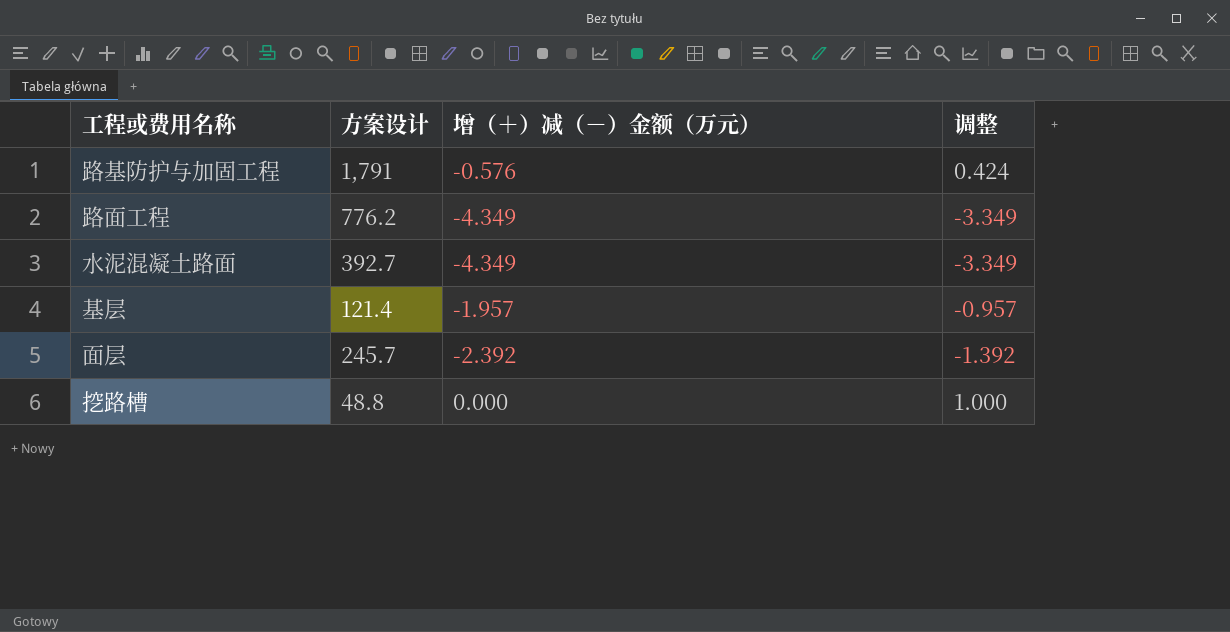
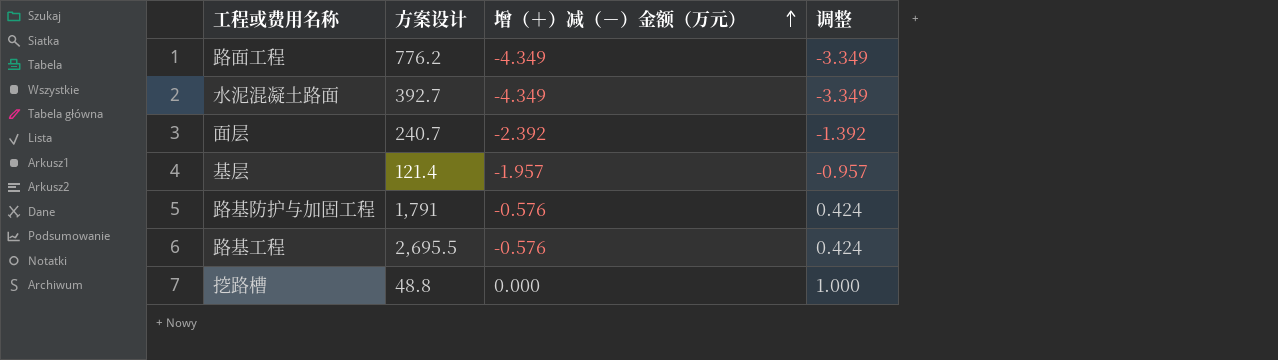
row order: none -> 增（＋）减（－）金额（万元） ascending
面层 | 方案设计: 245.7 -> 240.7
row 路基工程: none -> 2,695.5 | -0.576 | 0.424

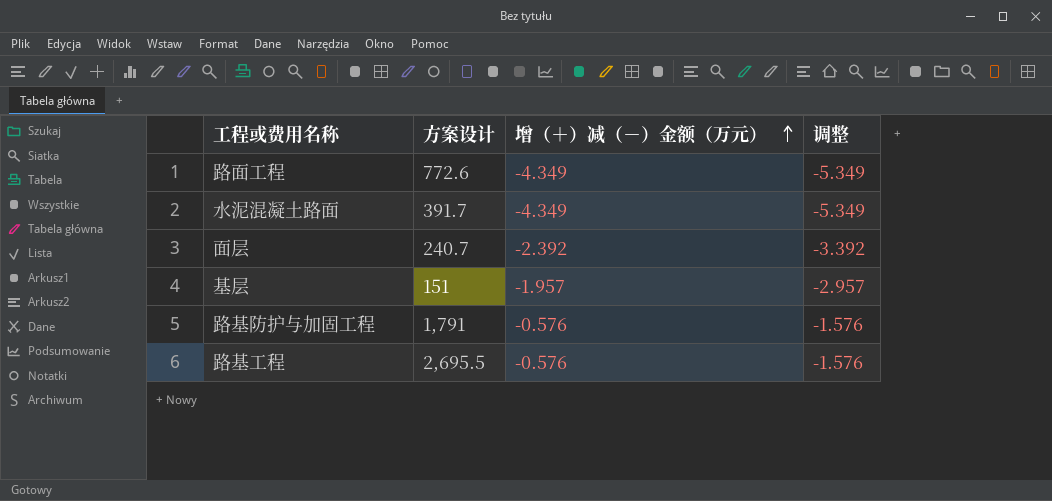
column 调整 | formula: [增（＋）减（－）金额（万元）] + 1 -> [增（＋）减（－）金额（万元）] - 1
row 挖路槽: 48.8 | 0.000 | 1.000 -> none
路面工程 | 方案设计: 776.2 -> 772.6
水泥混凝土路面 | 方案设计: 392.7 -> 391.7
基层 | 方案设计: 121.4 -> 151

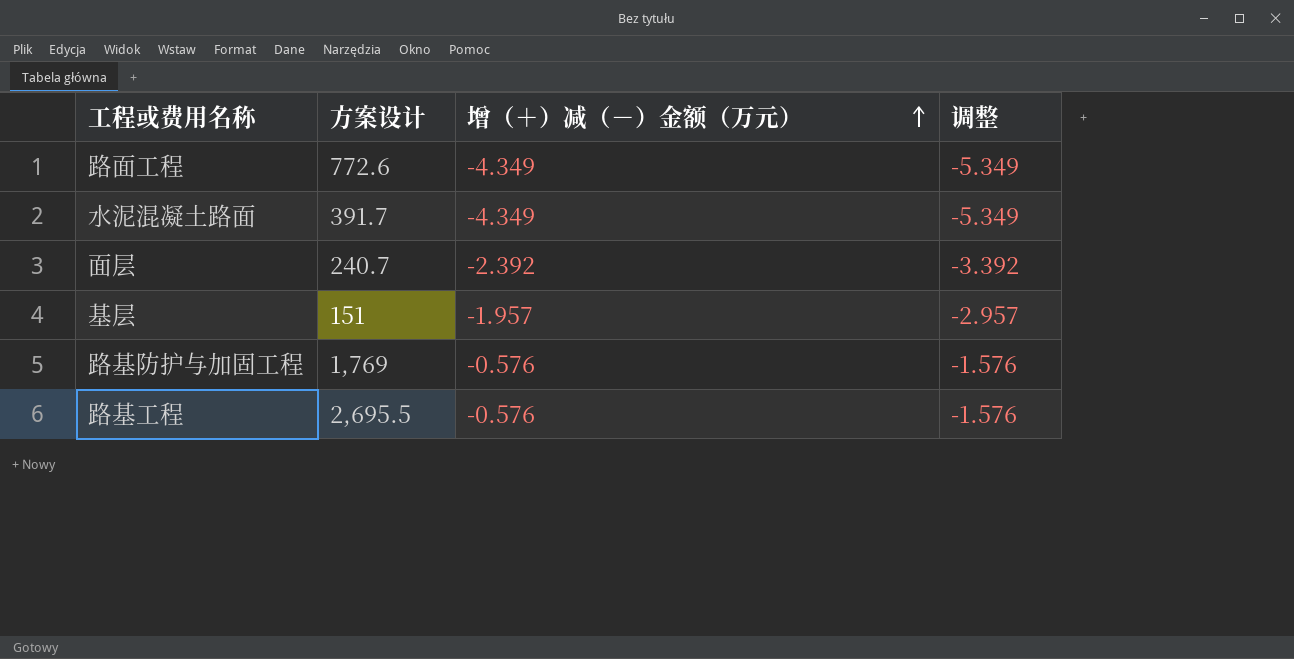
路基防护与加固工程 | 方案设计: 1,791 -> 1,769

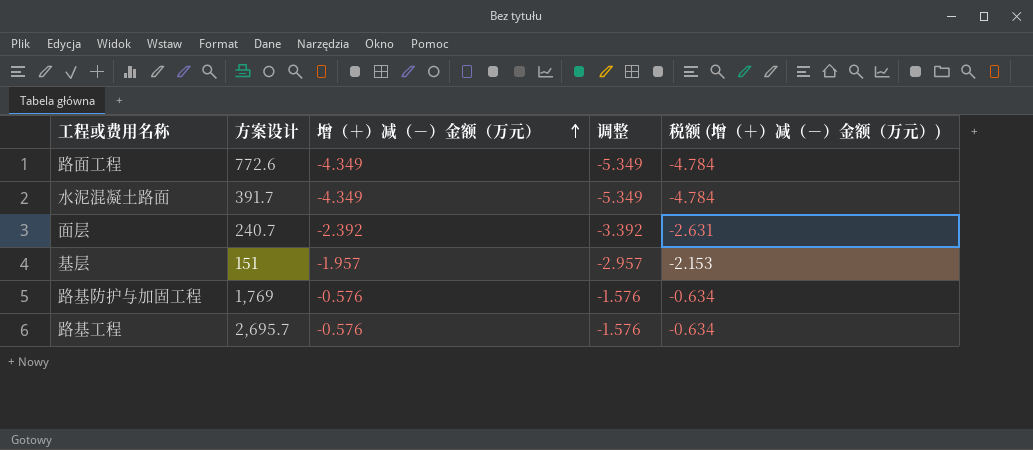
column 税额 (增（＋）减（－）金额（万元）) | formula: none -> [增（＋）减（－）金额（万元）] * 1.1
路基工程 | 方案设计: 2,695.5 -> 2,695.7

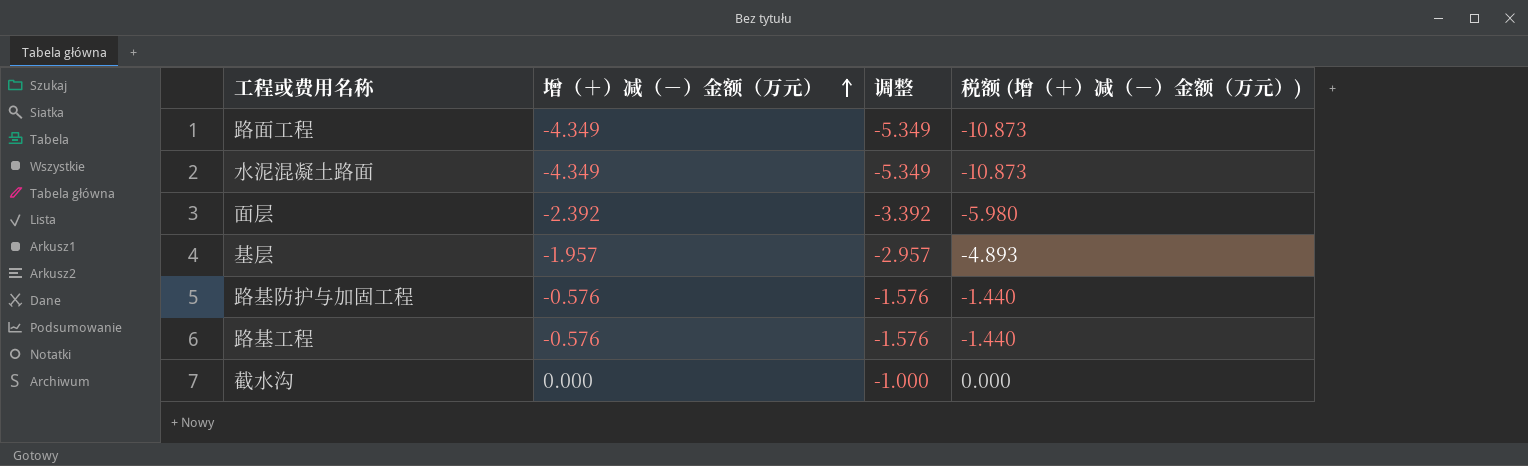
column 方案设计 | position: 2 -> none
column 税额 (增（＋）减（－）金额（万元）) | formula: [增（＋）减（－）金额（万元）] * 1.1 -> [增（＋）减（－）金额（万元）] * 2.5
row 截水沟: none -> 0.000 | -1.000 | 0.000

